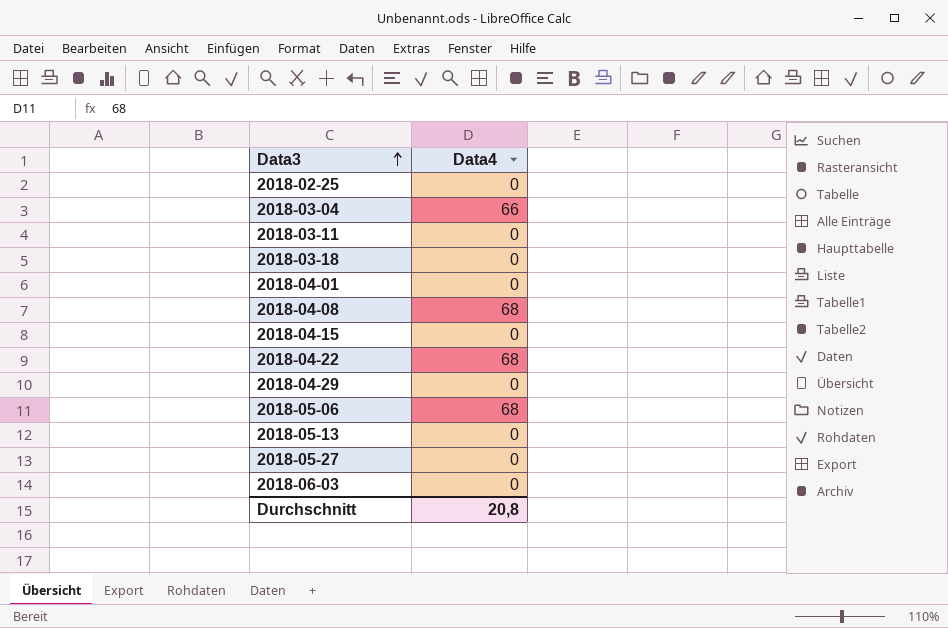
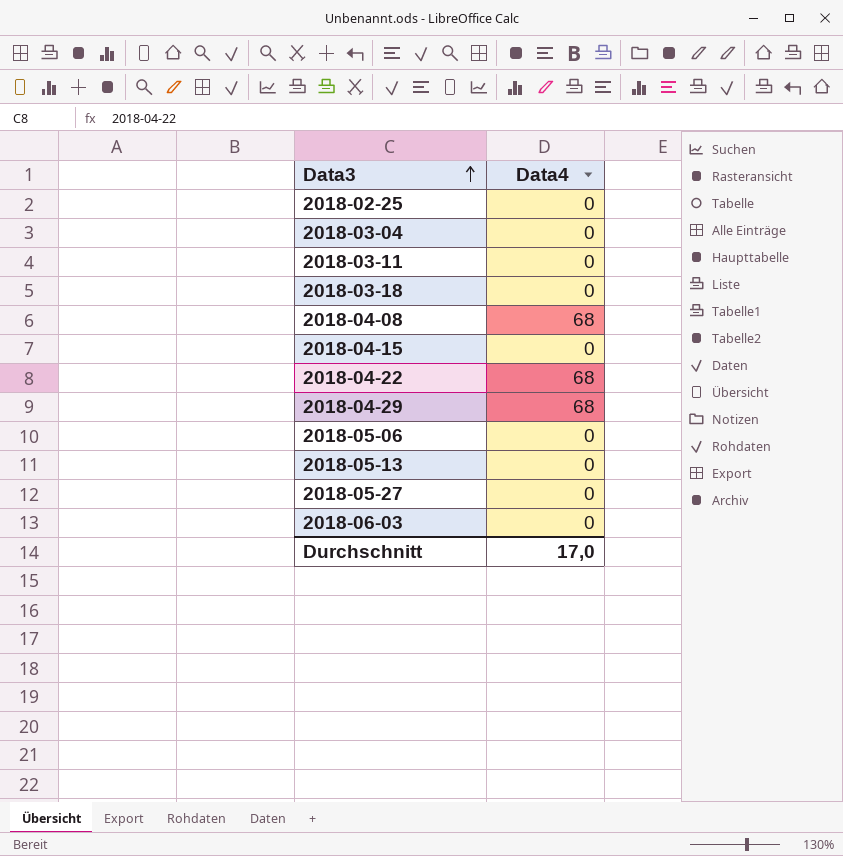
row 2018-04-01: 0 -> none
2018-03-04 | Data4: 66 -> 0
2018-04-29 | Data4: 0 -> 68
2018-05-06 | Data4: 68 -> 0
Durchschnitt | Data4: 20,8 -> 17,0

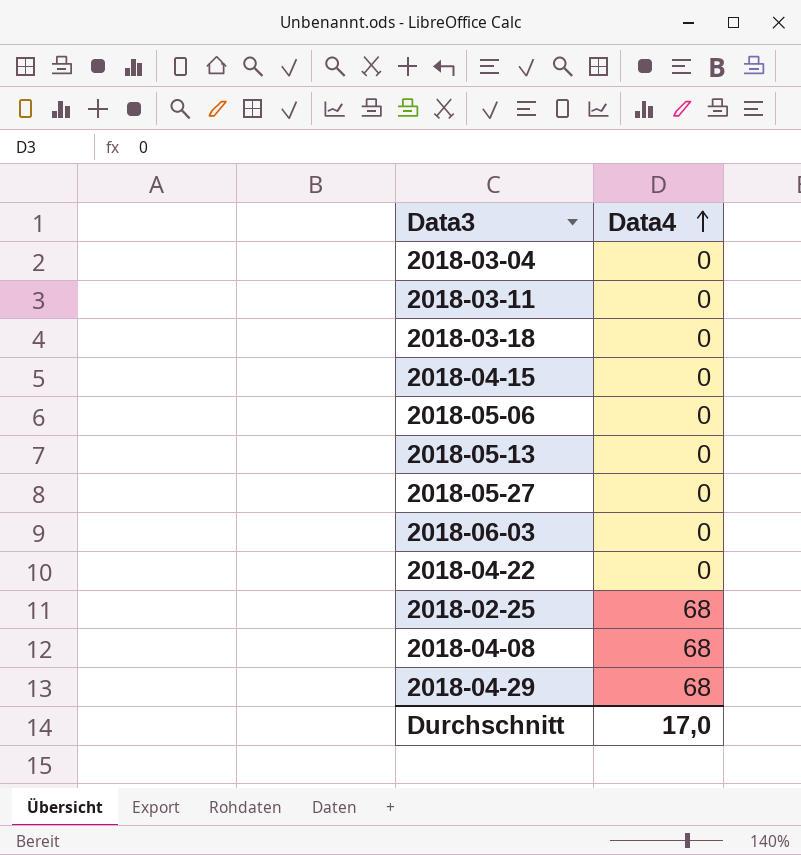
row order: Data3 ascending -> Data4 ascending
2018-04-22 | Data4: 68 -> 0
2018-02-25 | Data4: 0 -> 68

